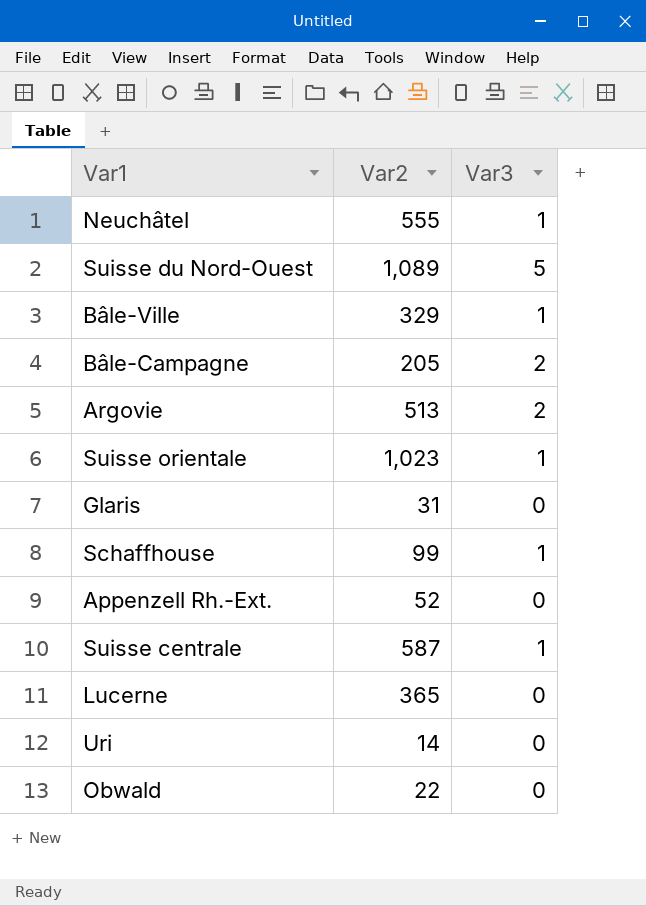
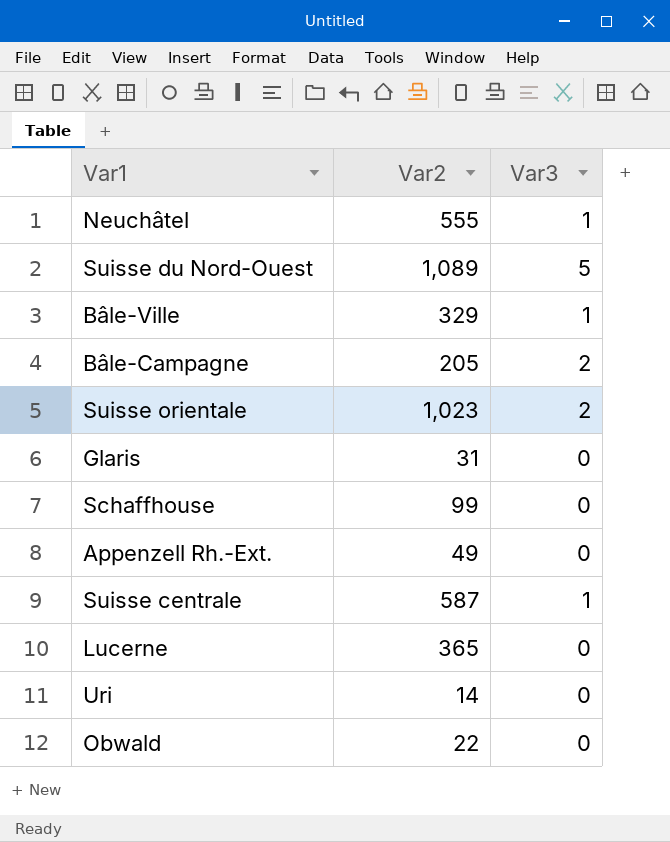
row Argovie: 513 | 2 -> none
Suisse orientale | Var3: 1 -> 2
Schaffhouse | Var3: 1 -> 0
Appenzell Rh.-Ext. | Var2: 52 -> 49

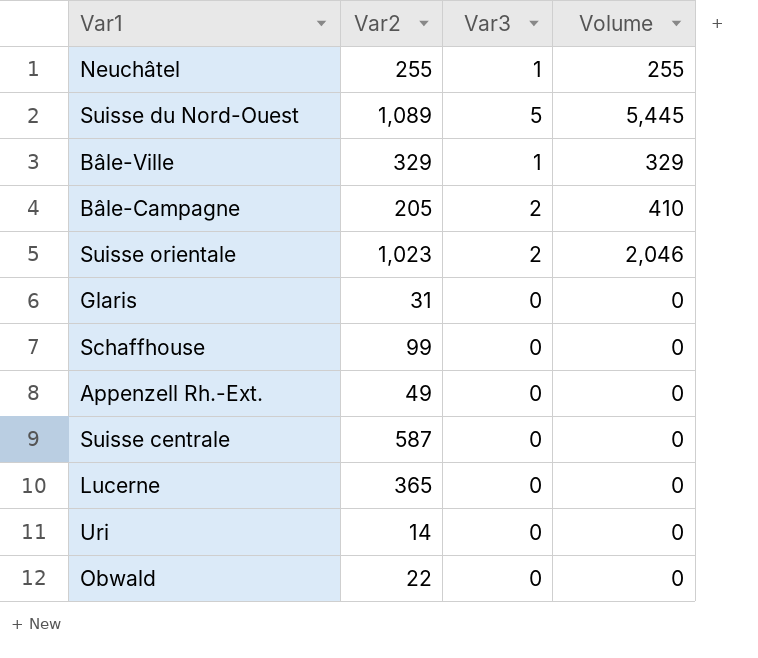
column Volume | formula: none -> [Var2] * [Var3]
Neuchâtel | Var2: 555 -> 255
Suisse centrale | Var3: 1 -> 0

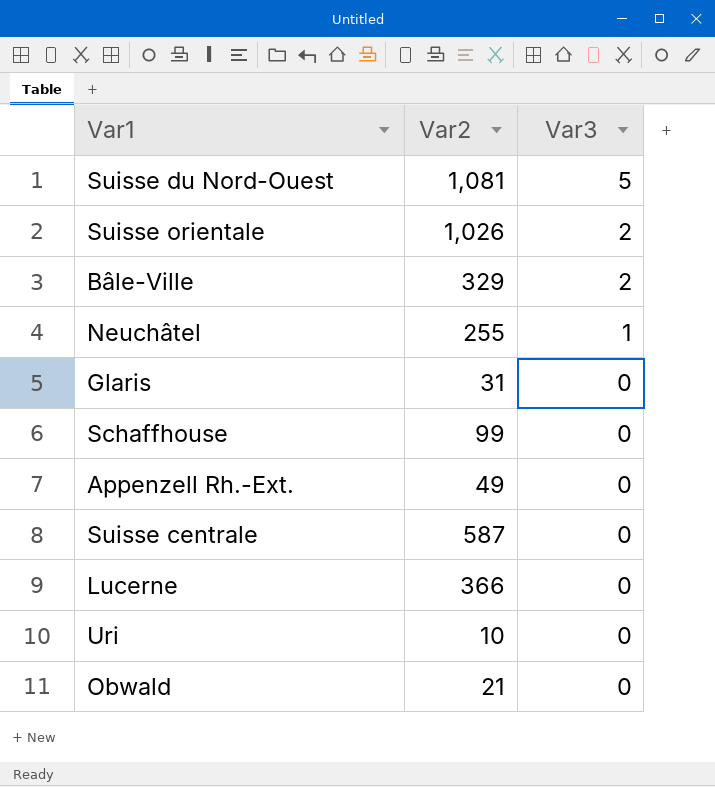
row order: none -> Var3 descending
column Volume | formula: [Var2] * [Var3] -> none
row Bâle-Campagne: 205 | 2 | 410 -> none
Suisse du Nord-Ouest | Var2: 1,089 -> 1,081
Suisse orientale | Var2: 1,023 -> 1,026
Bâle-Ville | Var3: 1 -> 2
Lucerne | Var2: 365 -> 366
Uri | Var2: 14 -> 10
Obwald | Var2: 22 -> 21

